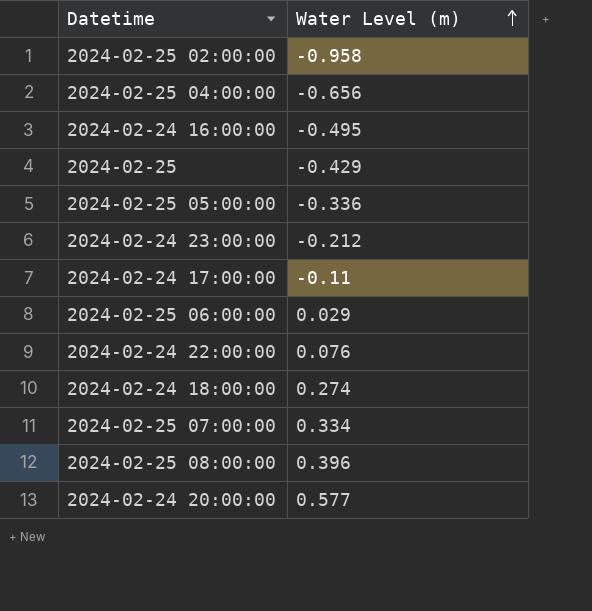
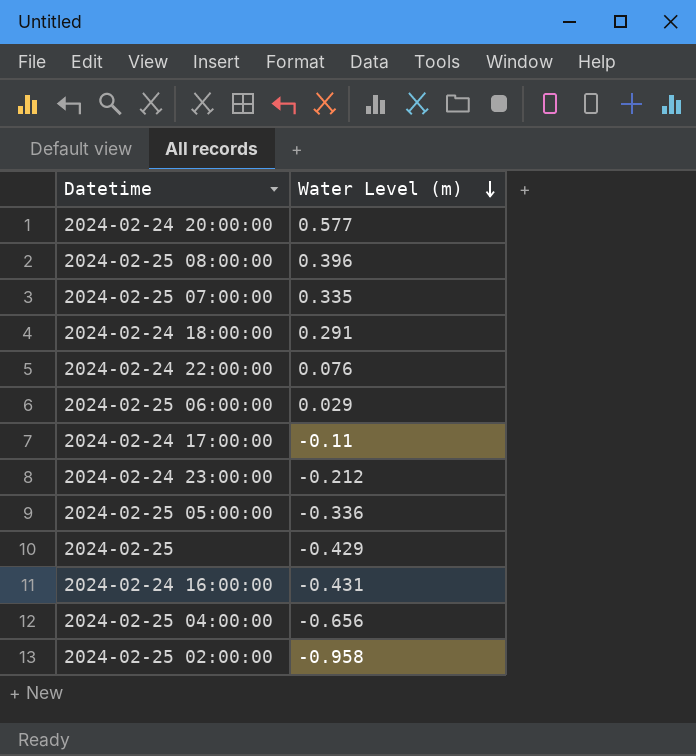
row order: Water Level (m) ascending -> Water Level (m) descending
2024-02-25 07:00:00 | Water Level (m): 0.334 -> 0.335
2024-02-24 18:00:00 | Water Level (m): 0.274 -> 0.291
2024-02-24 16:00:00 | Water Level (m): -0.495 -> -0.431

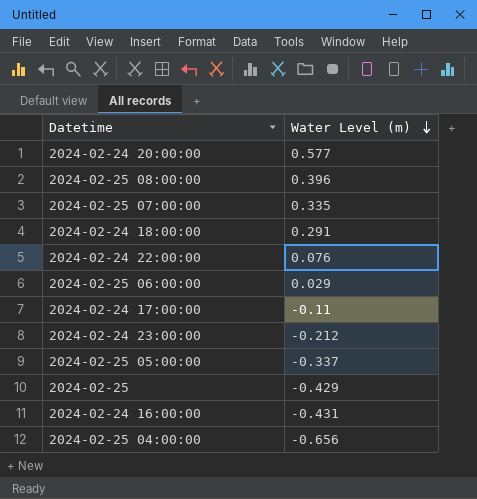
row 2024-02-25 02:00:00: -0.958 -> none
2024-02-25 05:00:00 | Water Level (m): -0.336 -> -0.337

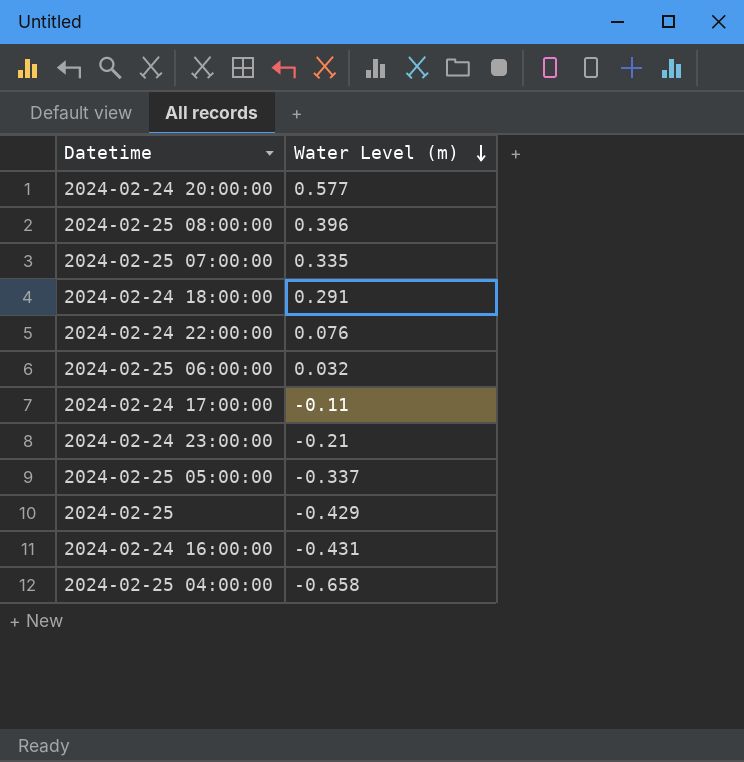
2024-02-25 06:00:00 | Water Level (m): 0.029 -> 0.032
2024-02-24 23:00:00 | Water Level (m): -0.212 -> -0.21
2024-02-25 04:00:00 | Water Level (m): -0.656 -> -0.658

